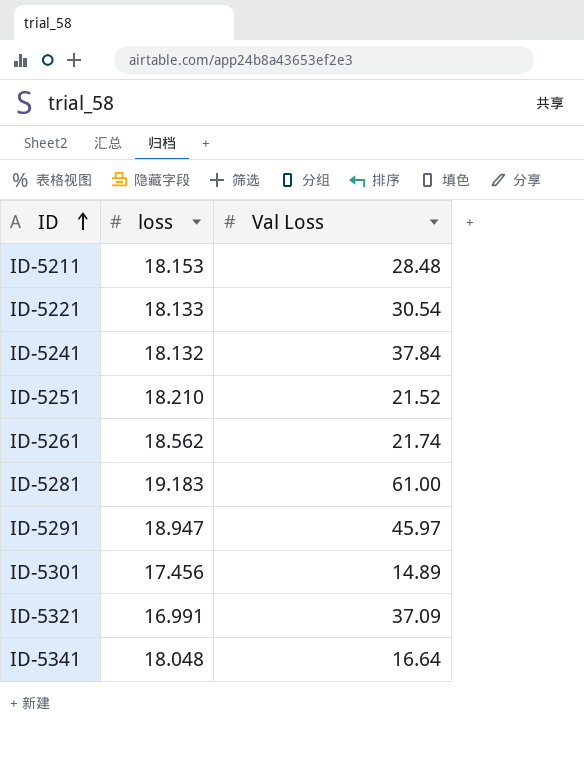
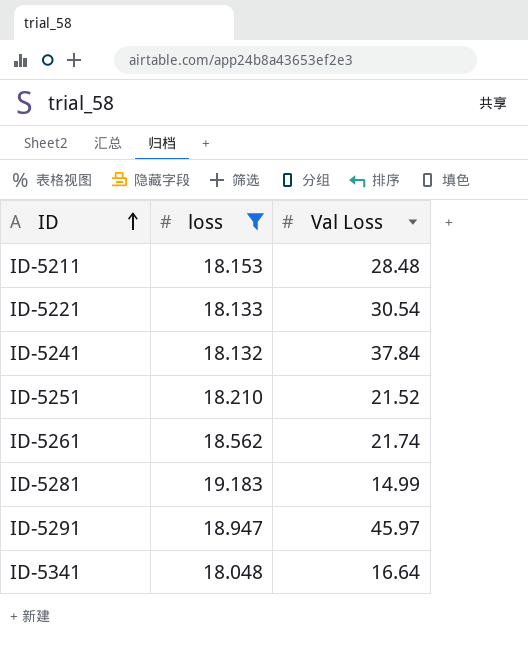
filter: none -> loss >= 18.048
ID-5281 | Val Loss: 61.00 -> 14.99

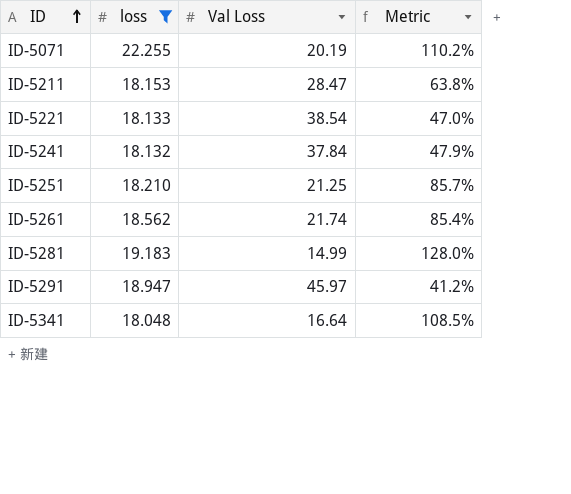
column Metric | formula: none -> [loss] / [Val Loss]
row ID-5071: none -> 22.255 | 20.19 | 110.2%
ID-5211 | Val Loss: 28.48 -> 28.47
ID-5221 | Val Loss: 30.54 -> 38.54
ID-5251 | Val Loss: 21.52 -> 21.25

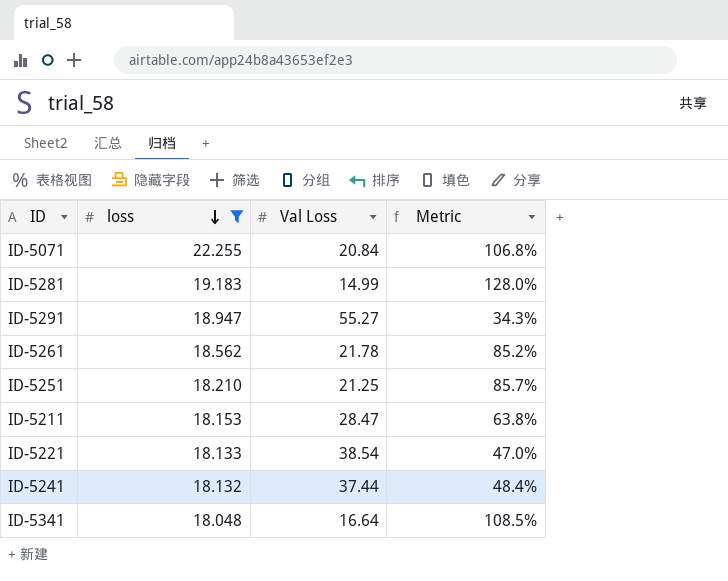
row order: ID ascending -> loss descending
ID-5071 | Val Loss: 20.19 -> 20.84
ID-5071 | Metric: 110.2% -> 106.8%
ID-5291 | Val Loss: 45.97 -> 55.27
ID-5291 | Metric: 41.2% -> 34.3%
ID-5261 | Val Loss: 21.74 -> 21.78
ID-5261 | Metric: 85.4% -> 85.2%
ID-5241 | Val Loss: 37.84 -> 37.44
ID-5241 | Metric: 47.9% -> 48.4%

